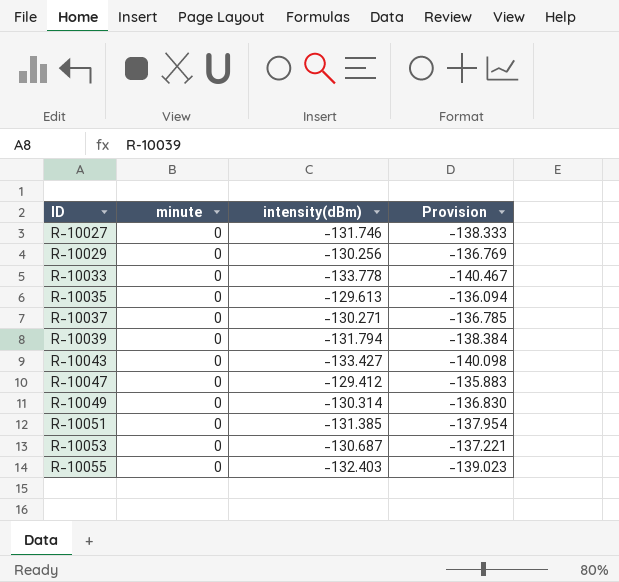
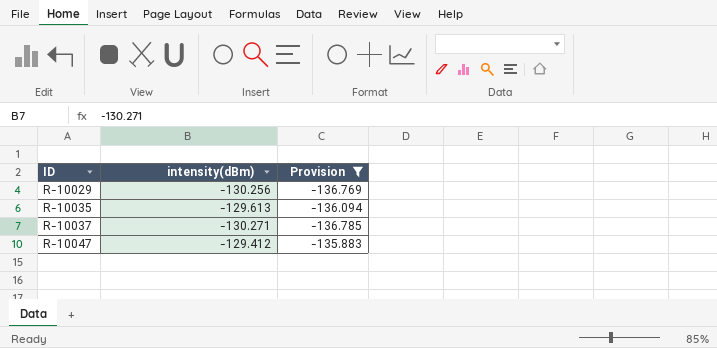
filter: none -> Provision >= -136.785
column minute | position: 2 -> none

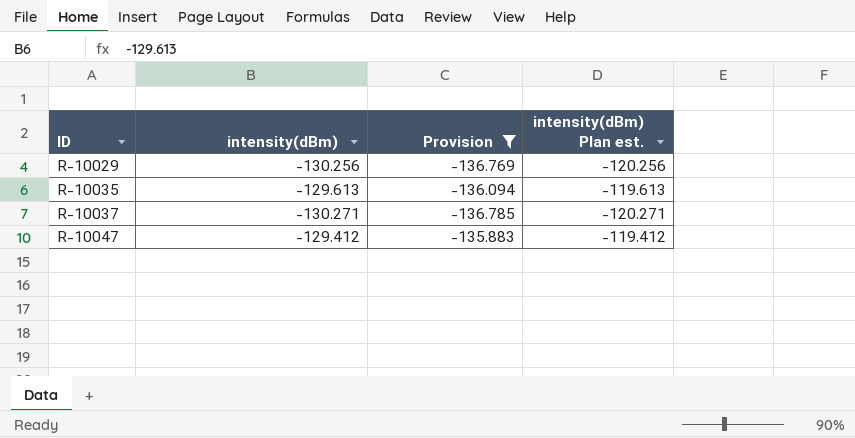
column intensity(dBm) Plan est. | formula: none -> [intensity(dBm)] + 10

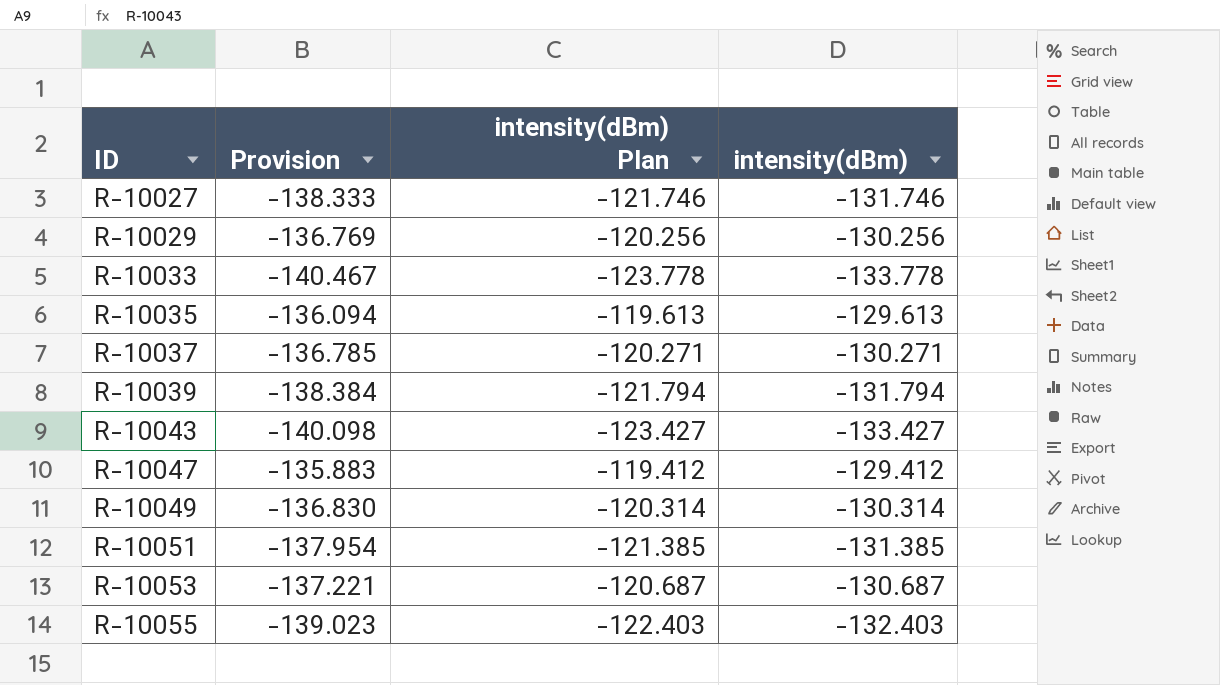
filter: Provision >= -136.785 -> none
column name: intensity(dBm) Plan est. -> intensity(dBm) Plan
column intensity(dBm) | position: 2 -> 4

